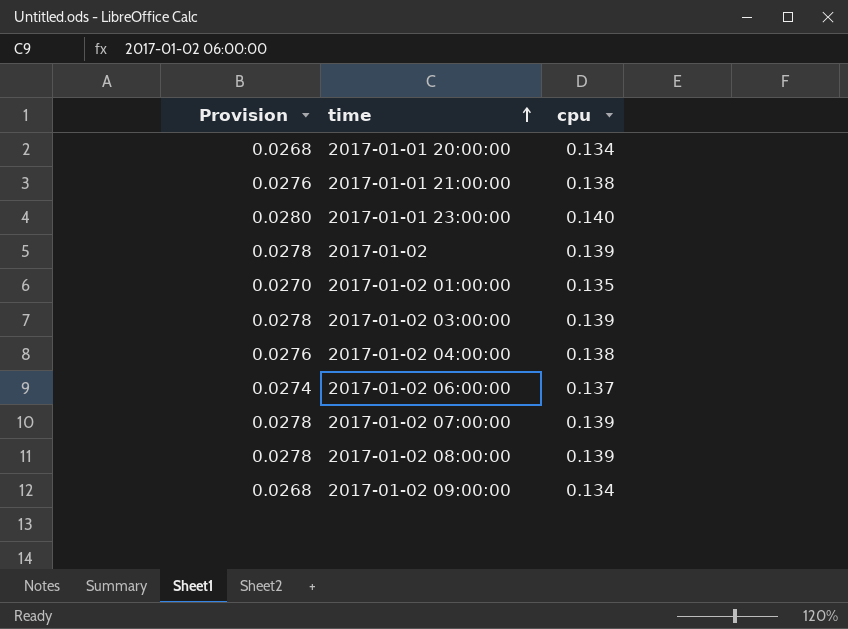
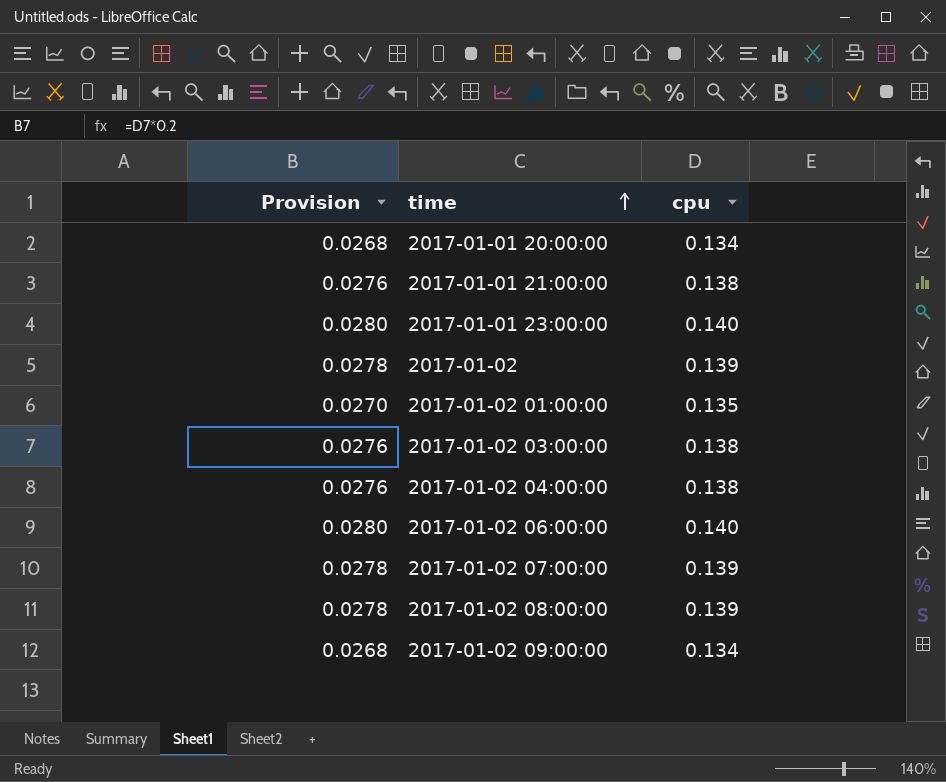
2017-01-02 03:00:00 | Provision: 0.0278 -> 0.0276
2017-01-02 03:00:00 | cpu: 0.139 -> 0.138
2017-01-02 06:00:00 | Provision: 0.0274 -> 0.0280
2017-01-02 06:00:00 | cpu: 0.137 -> 0.140

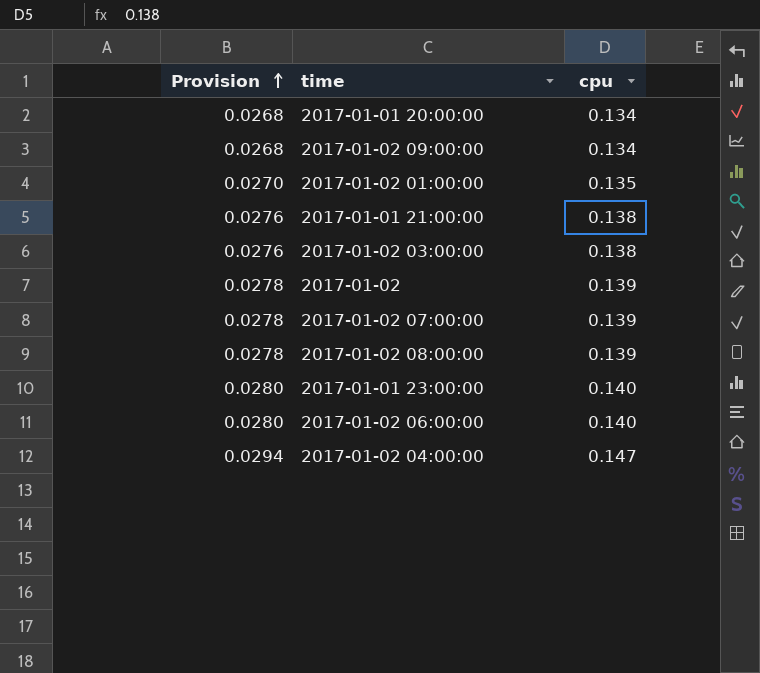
row order: time ascending -> Provision ascending
2017-01-02 04:00:00 | Provision: 0.0276 -> 0.0294
2017-01-02 04:00:00 | cpu: 0.138 -> 0.147

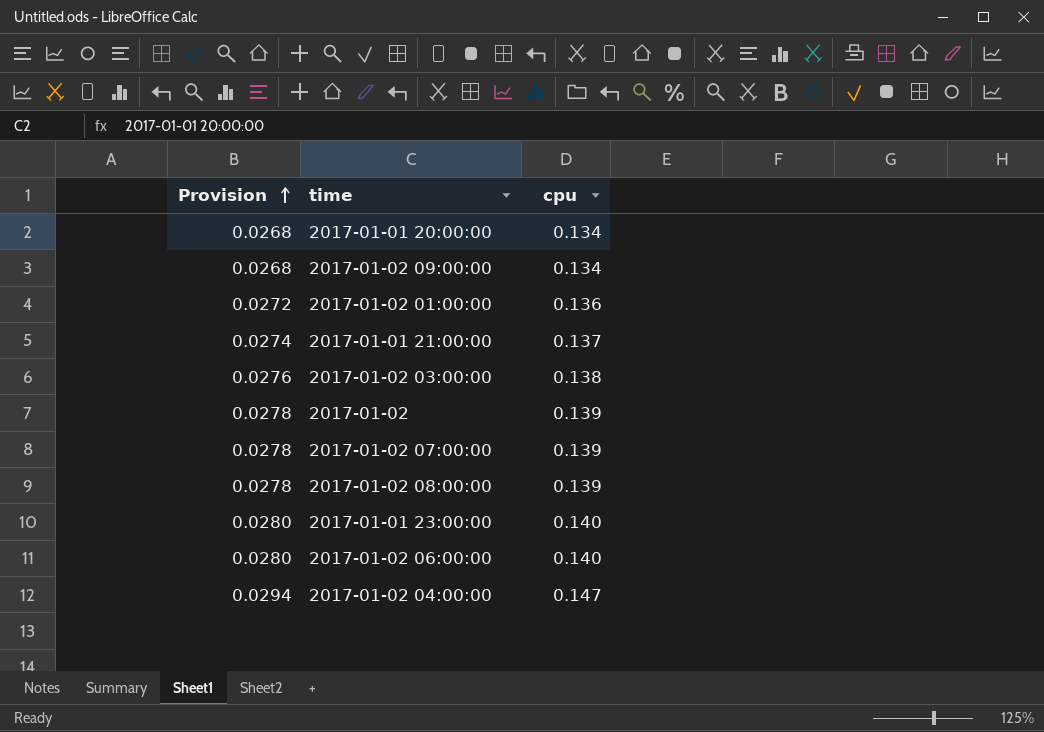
2017-01-02 01:00:00 | Provision: 0.0270 -> 0.0272
2017-01-02 01:00:00 | cpu: 0.135 -> 0.136
2017-01-01 21:00:00 | Provision: 0.0276 -> 0.0274
2017-01-01 21:00:00 | cpu: 0.138 -> 0.137

